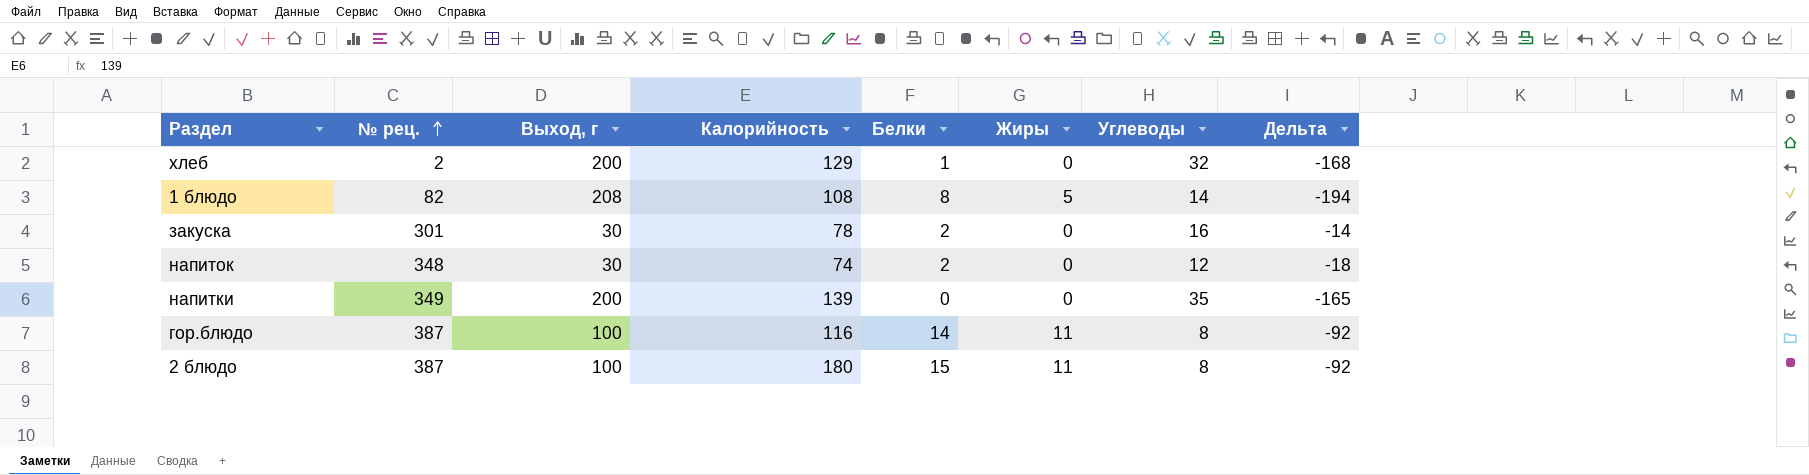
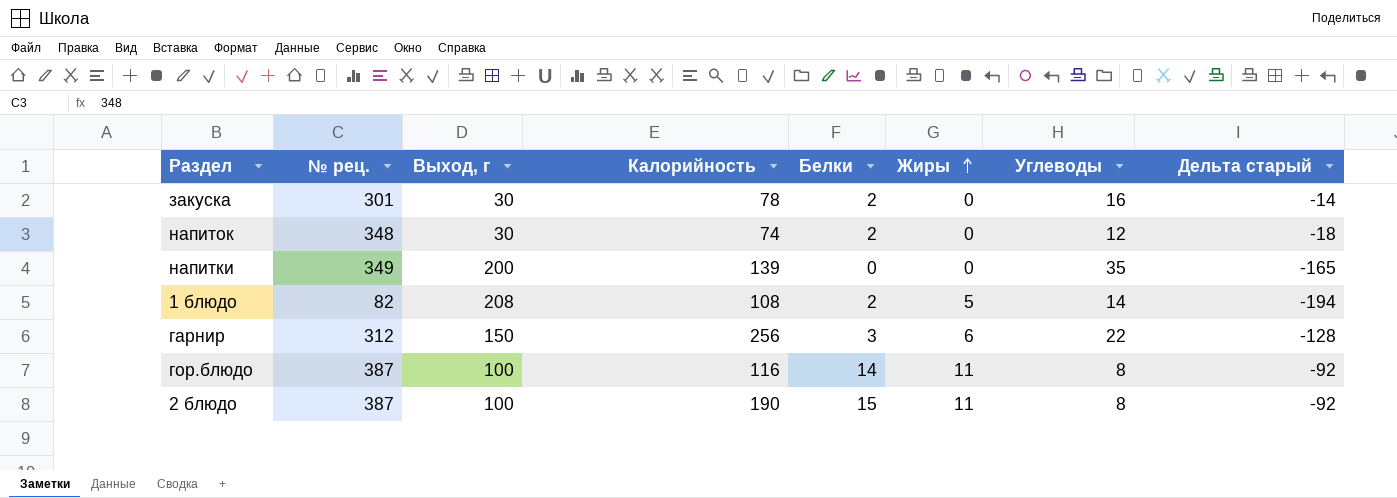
row order: № рец. ascending -> Жиры ascending
column name: Дельта -> Дельта старый
row хлеб: 2 | 200 | 129 | 1 | 0 | 32 | -168 -> none
1 блюдо | Белки: 8 -> 2
row гарнир: none -> 312 | 150 | 256 | 3 | 6 | 22 | -128
2 блюдо | Калорийность: 180 -> 190

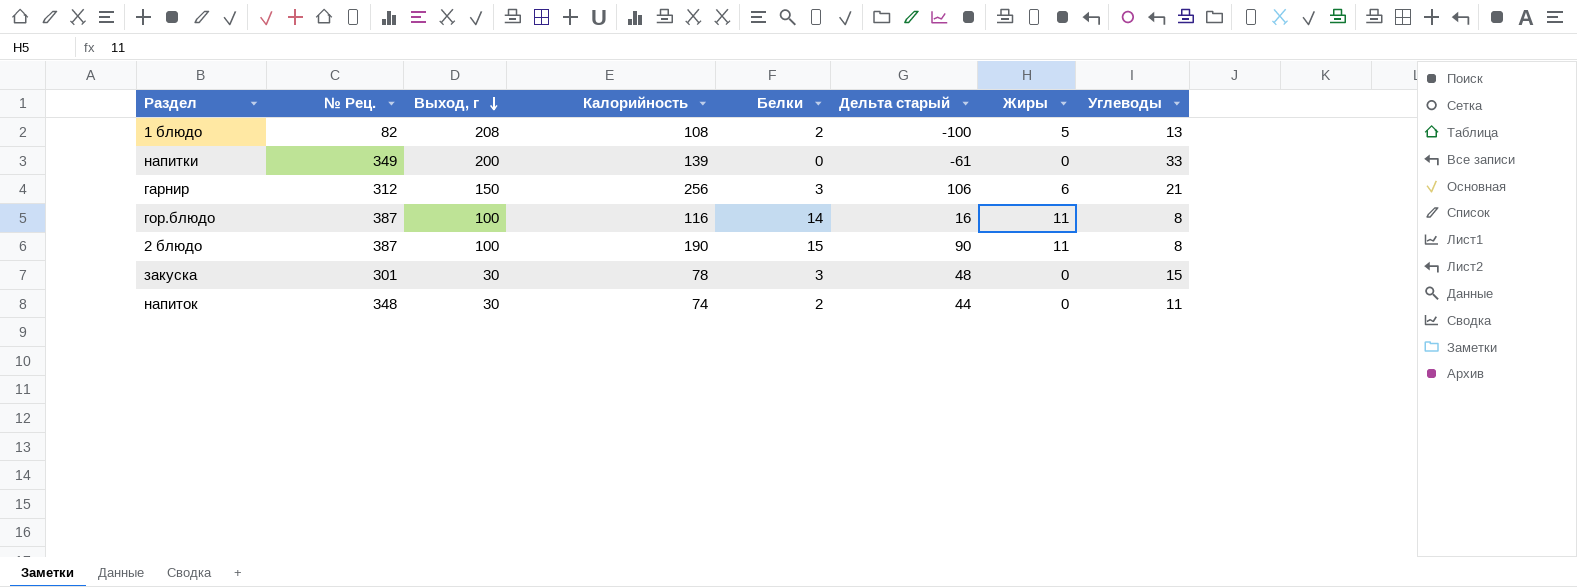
row order: Жиры ascending -> Выход, г descending
column name: № рец. -> № Рец.
column Дельта старый | formula: [Углеводы] - [Выход, г] -> [Калорийность] - [Выход, г]
column Дельта старый | position: 8 -> 6
1 блюдо | Углеводы: 14 -> 13
напитки | Углеводы: 35 -> 33
гарнир | Углеводы: 22 -> 21
закуска | Белки: 2 -> 3
закуска | Углеводы: 16 -> 15
напиток | Углеводы: 12 -> 11

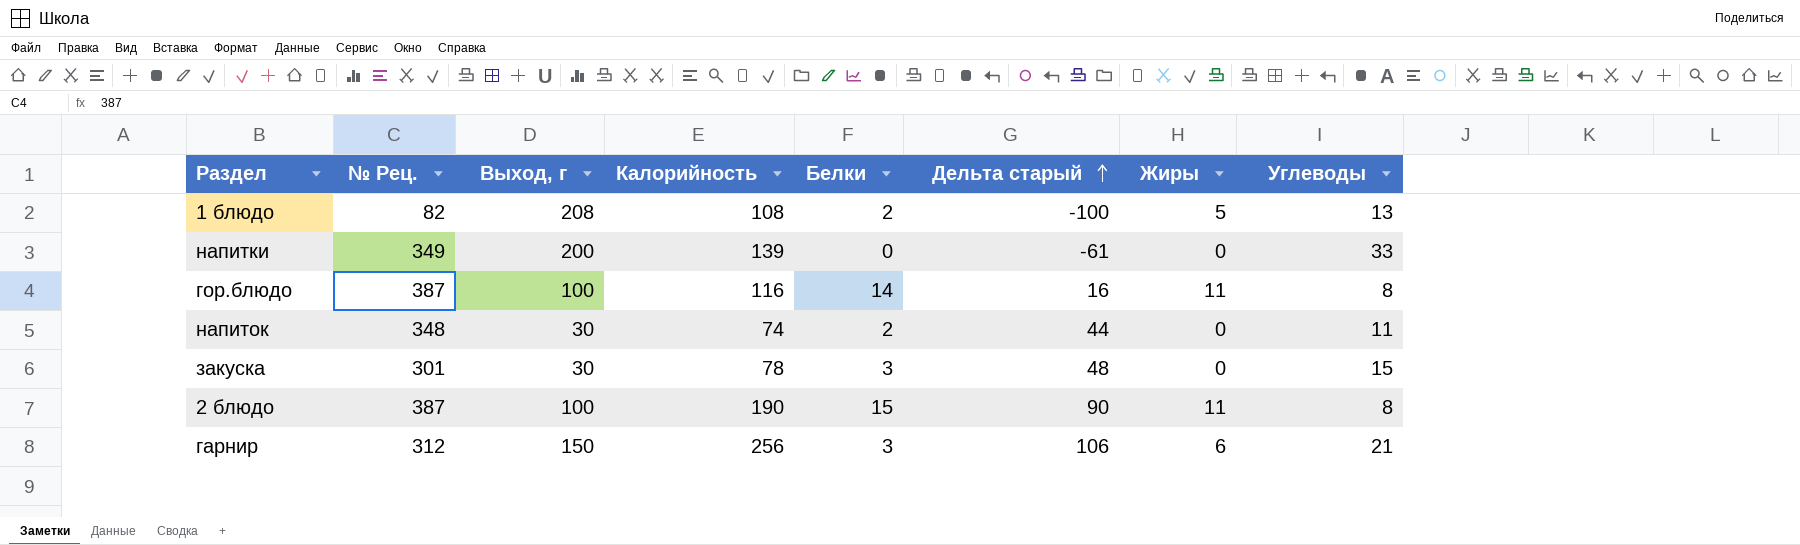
row order: Выход, г descending -> Дельта старый ascending

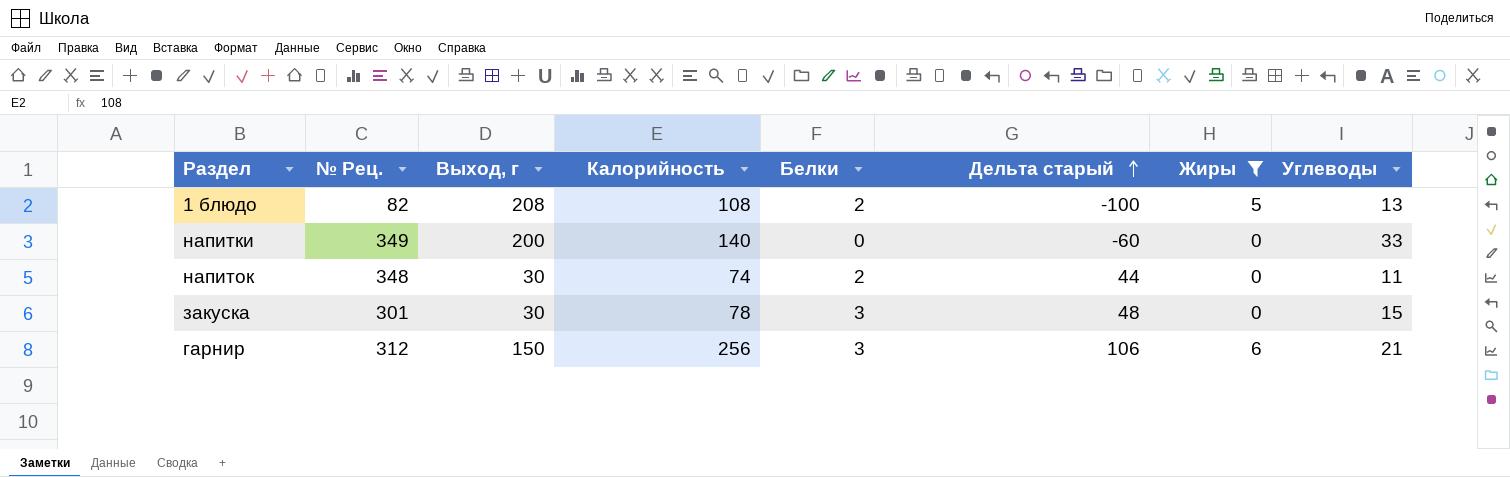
filter: none -> Жиры != 11
напитки | Калорийность: 139 -> 140
напитки | Дельта старый: -61 -> -60

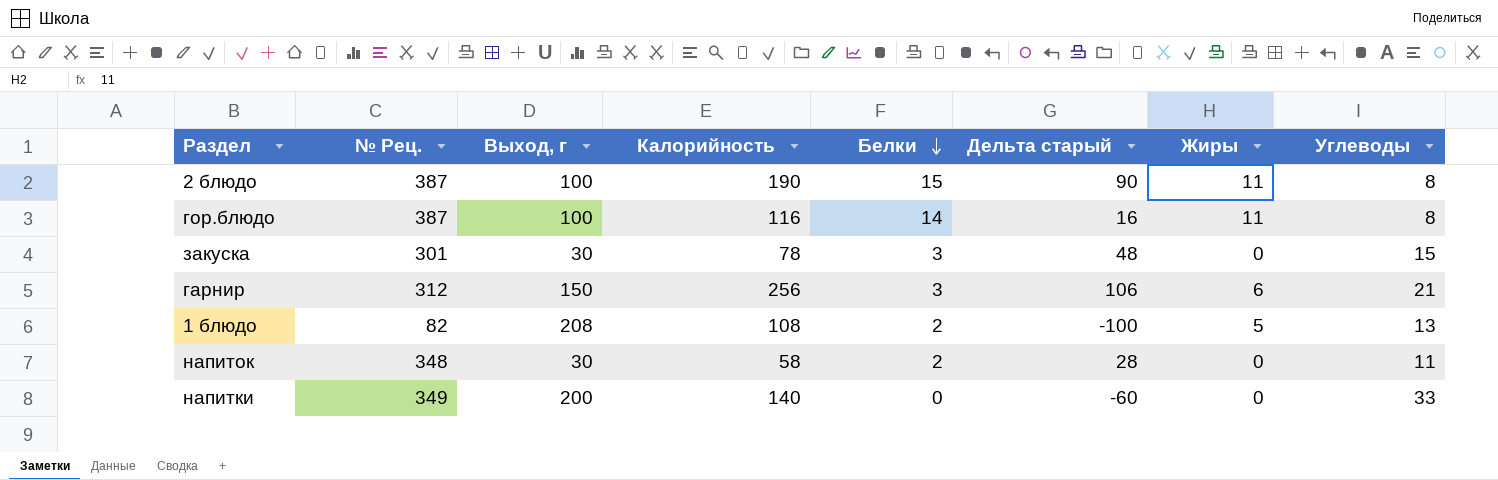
filter: Жиры != 11 -> none
row order: Дельта старый ascending -> Белки descending
напиток | Калорийность: 74 -> 58
напиток | Дельта старый: 44 -> 28

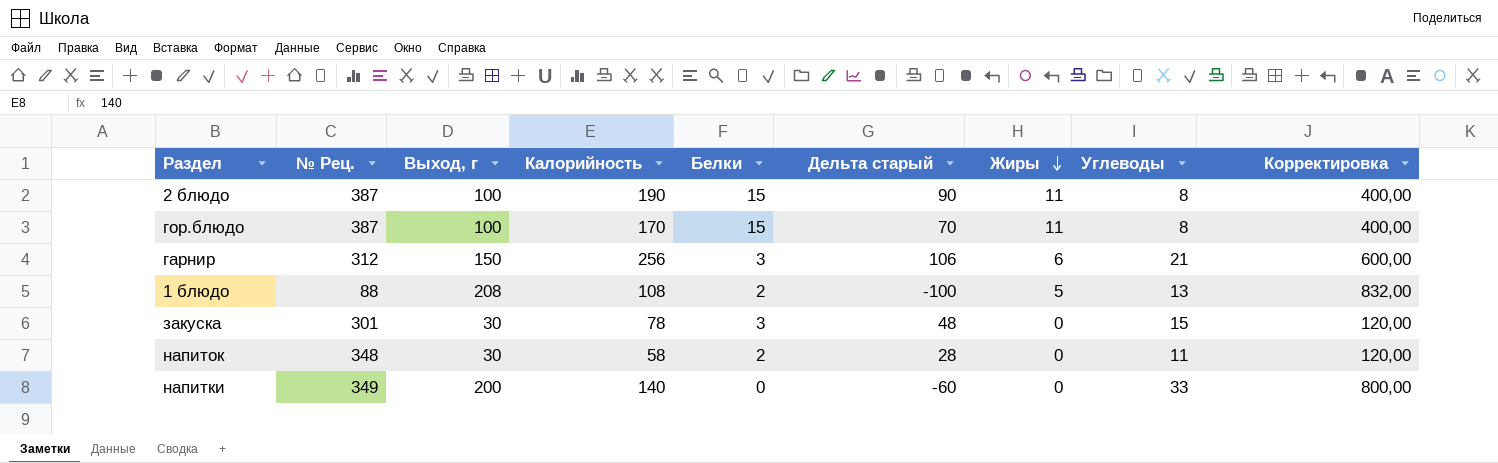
row order: Белки descending -> Жиры descending
column Корректировка | formula: none -> [Выход, г] * 4
гор.блюдо | Калорийность: 116 -> 170
гор.блюдо | Белки: 14 -> 15
гор.блюдо | Дельта старый: 16 -> 70
1 блюдо | № Рец.: 82 -> 88

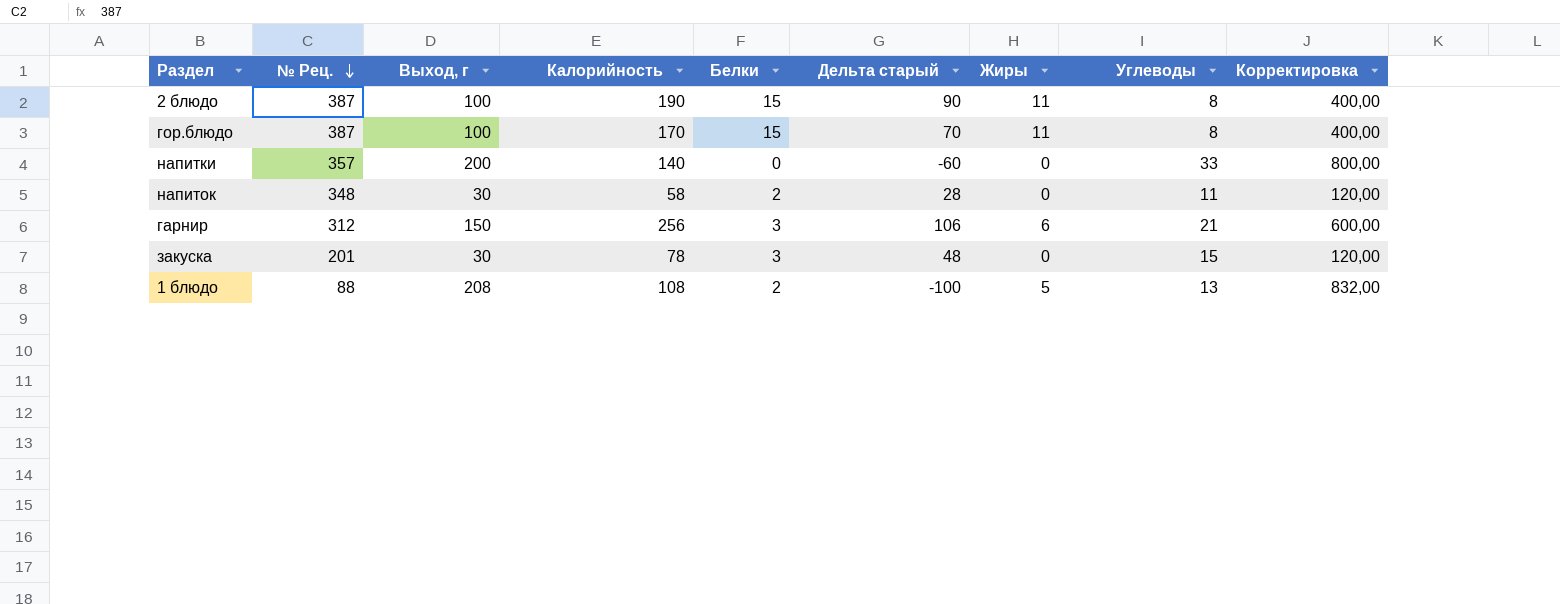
row order: Жиры descending -> № Рец. descending
напитки | № Рец.: 349 -> 357
закуска | № Рец.: 301 -> 201

